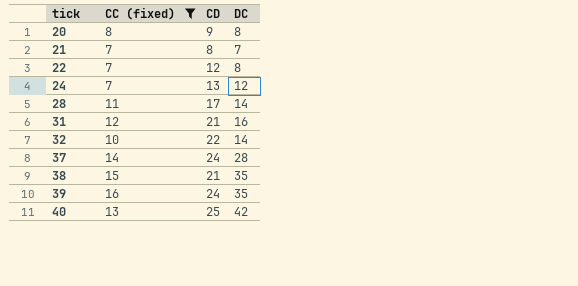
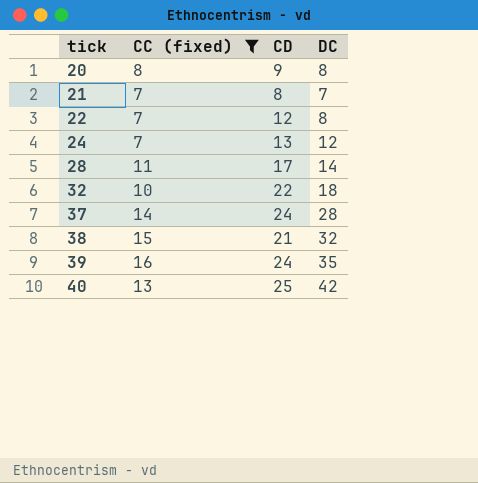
row 31: 12 | 21 | 16 -> none
32 | DC: 14 -> 18
38 | DC: 35 -> 32

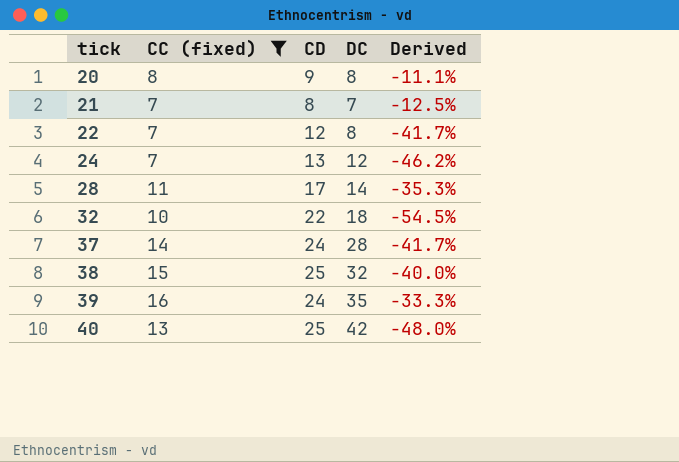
column Derived | formula: none -> ([CC (fixed)] - [CD]) / [CD]
38 | CD: 21 -> 25

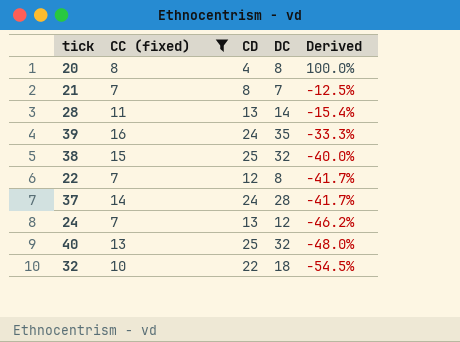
row order: tick ascending -> Derived descending
20 | CD: 9 -> 4
20 | Derived: -11.1% -> 100.0%
28 | CD: 17 -> 13
28 | Derived: -35.3% -> -15.4%
40 | DC: 42 -> 32

